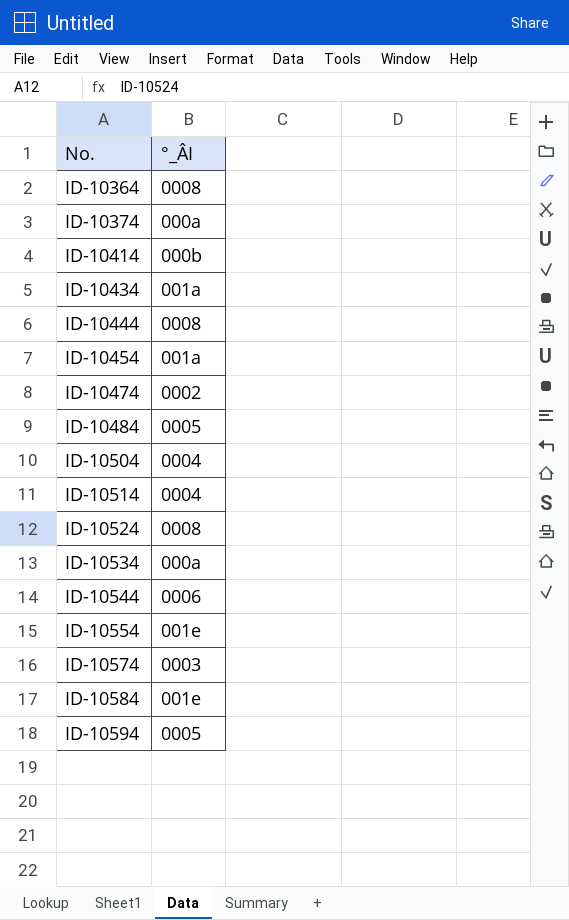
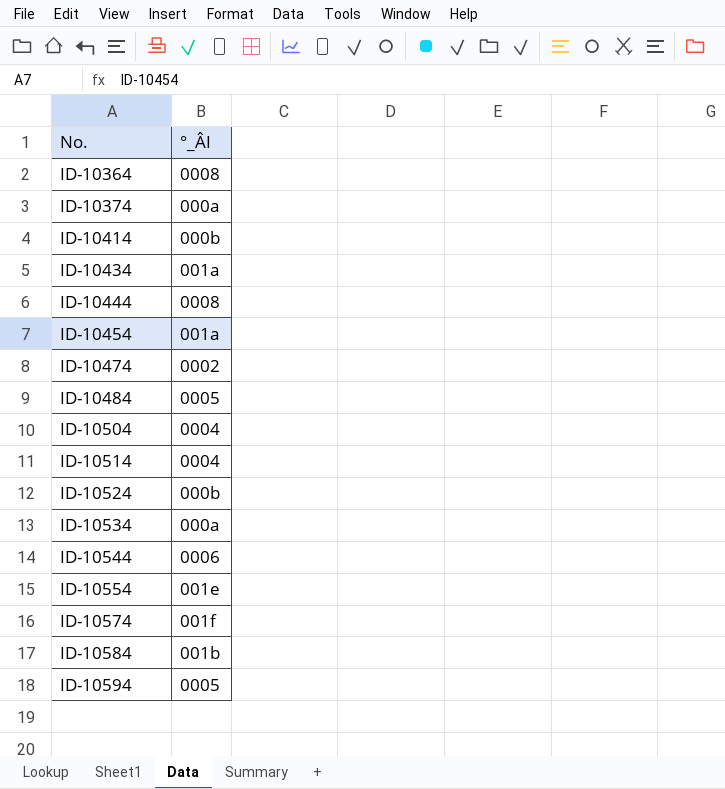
ID-10524 | °_ÂI: 0008 -> 000b
ID-10574 | °_ÂI: 0003 -> 001f
ID-10584 | °_ÂI: 001e -> 001b

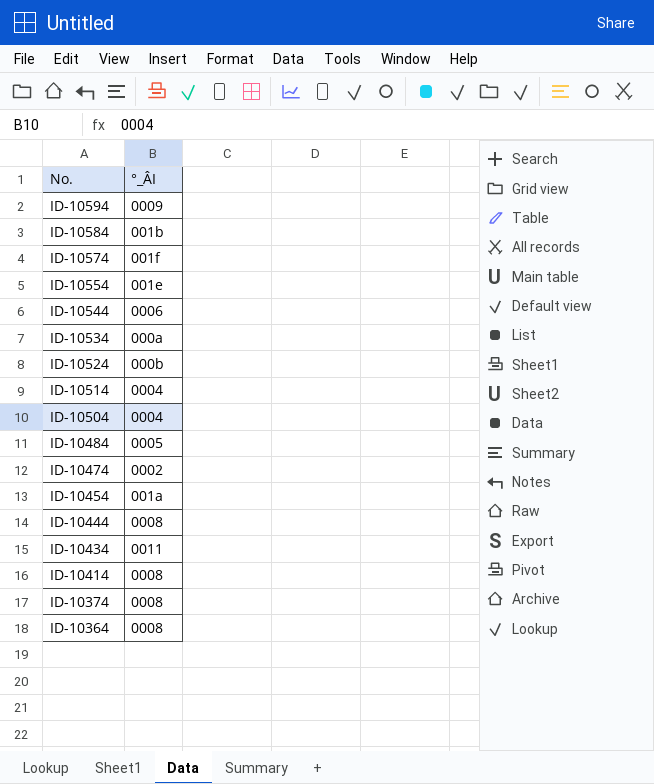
row order: No. ascending -> No. descending
ID-10594 | °_ÂI: 0005 -> 0009
ID-10434 | °_ÂI: 001a -> 0011
ID-10414 | °_ÂI: 000b -> 0008
ID-10374 | °_ÂI: 000a -> 0008

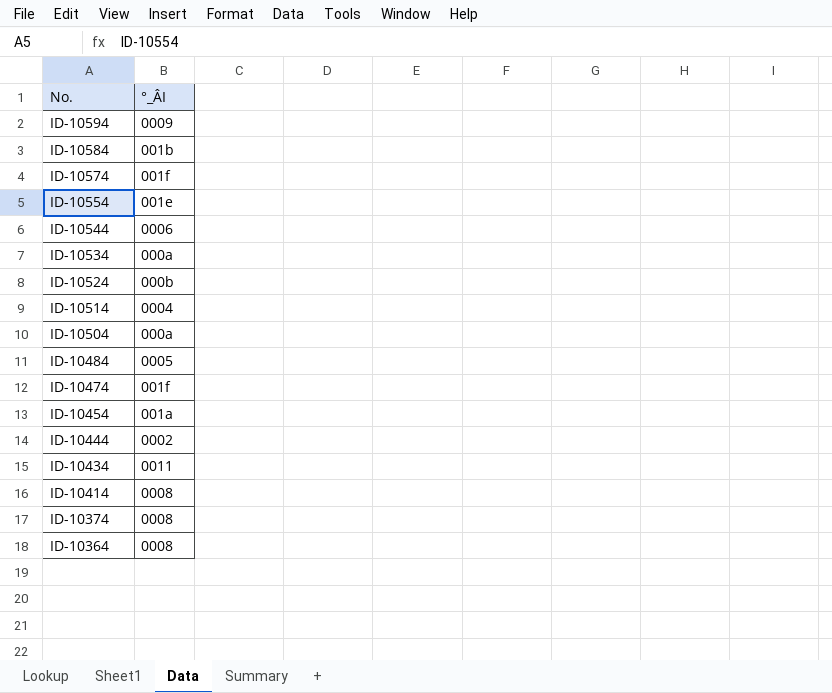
ID-10504 | °_ÂI: 0004 -> 000a
ID-10474 | °_ÂI: 0002 -> 001f
ID-10444 | °_ÂI: 0008 -> 0002

